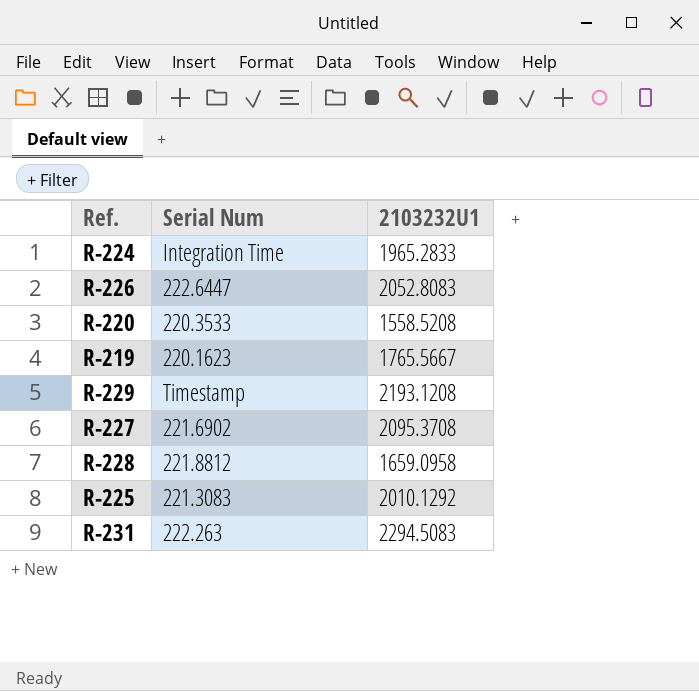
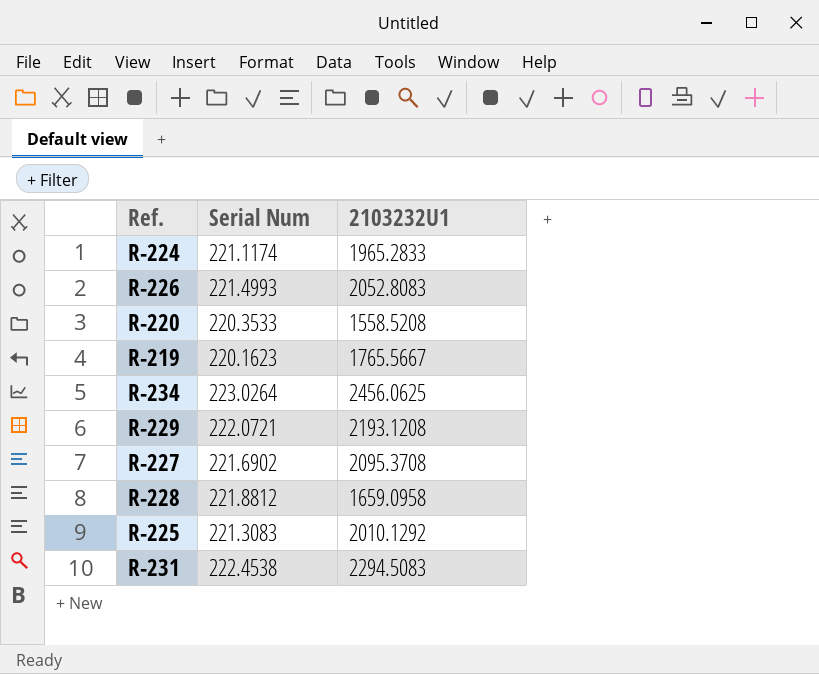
R-224 | Serial Num: Integration Time -> 221.1174
R-226 | Serial Num: 222.6447 -> 221.4993
row R-234: none -> 223.0264 | 2456.0625
R-229 | Serial Num: Timestamp -> 222.0721
R-231 | Serial Num: 222.263 -> 222.4538

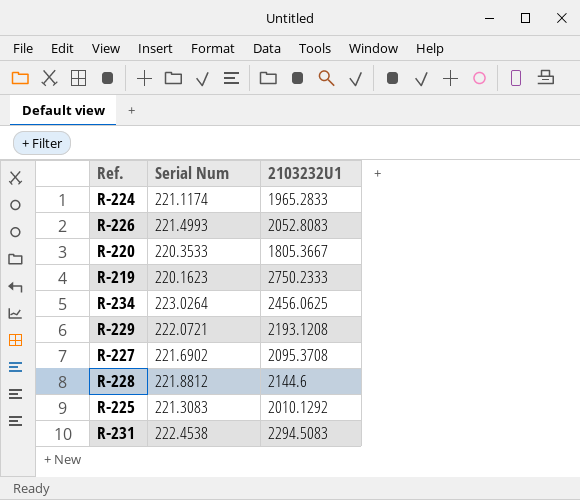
R-220 | 2103232U1: 1558.5208 -> 1805.3667
R-219 | 2103232U1: 1765.5667 -> 2750.2333
R-228 | 2103232U1: 1659.0958 -> 2144.6

